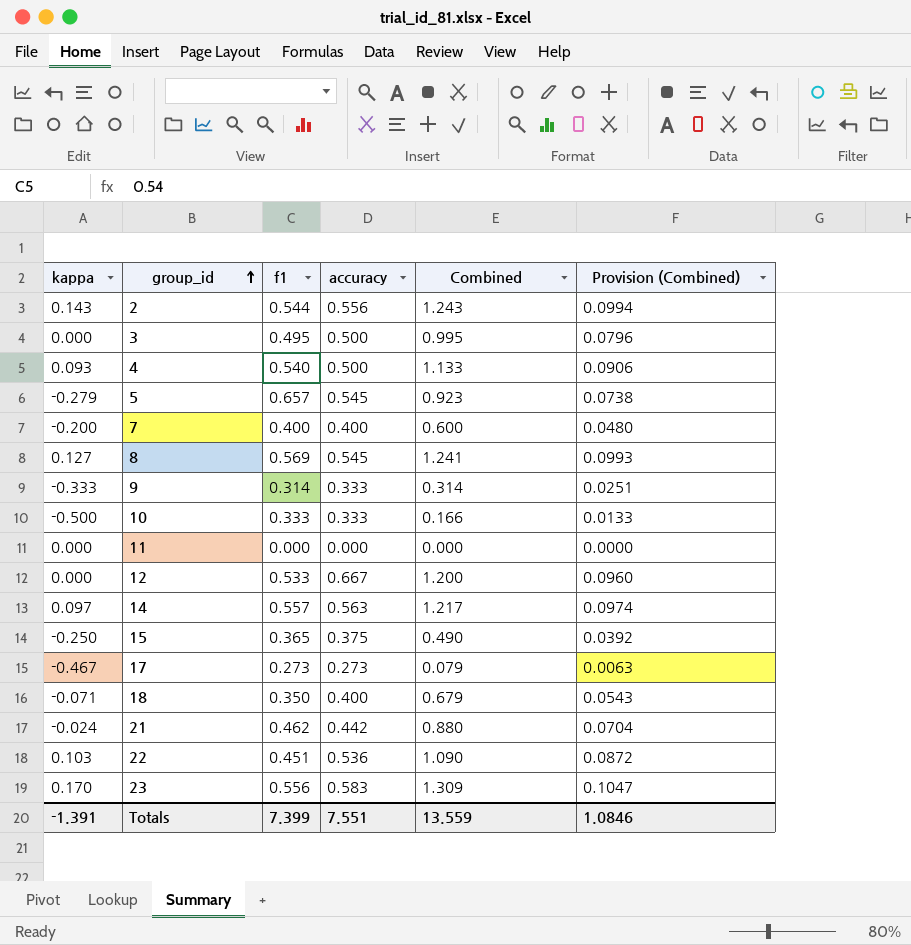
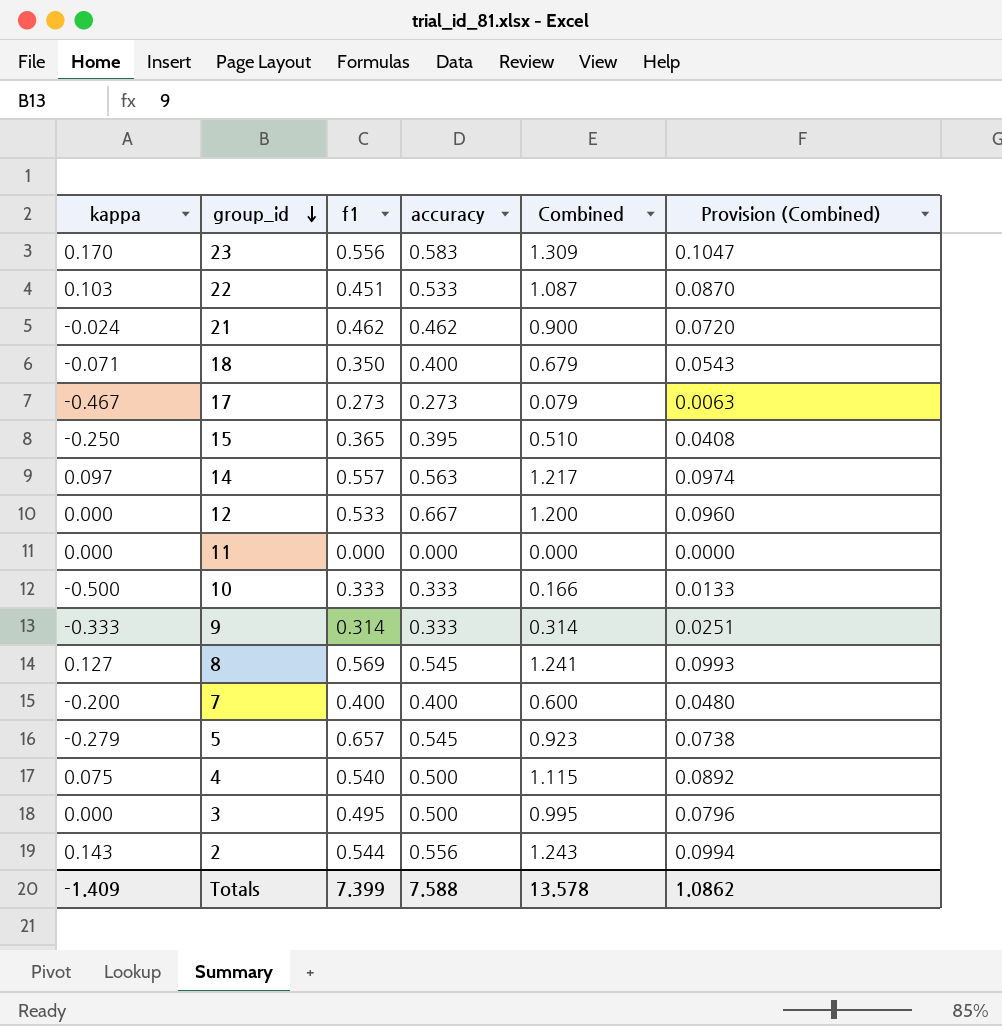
row order: group_id ascending -> group_id descending
22 | accuracy: 0.536 -> 0.533
22 | Combined: 1.090 -> 1.087
22 | Provision (Combined): 0.0872 -> 0.0870
21 | accuracy: 0.442 -> 0.462
21 | Combined: 0.880 -> 0.900
21 | Provision (Combined): 0.0704 -> 0.0720
15 | accuracy: 0.375 -> 0.395
15 | Combined: 0.490 -> 0.510
15 | Provision (Combined): 0.0392 -> 0.0408
4 | kappa: 0.093 -> 0.075
4 | Combined: 1.133 -> 1.115
4 | Provision (Combined): 0.0906 -> 0.0892
Totals | kappa: -1.391 -> -1.409
Totals | accuracy: 7.551 -> 7.588
Totals | Combined: 13.559 -> 13.578
Totals | Provision (Combined): 1.0846 -> 1.0862

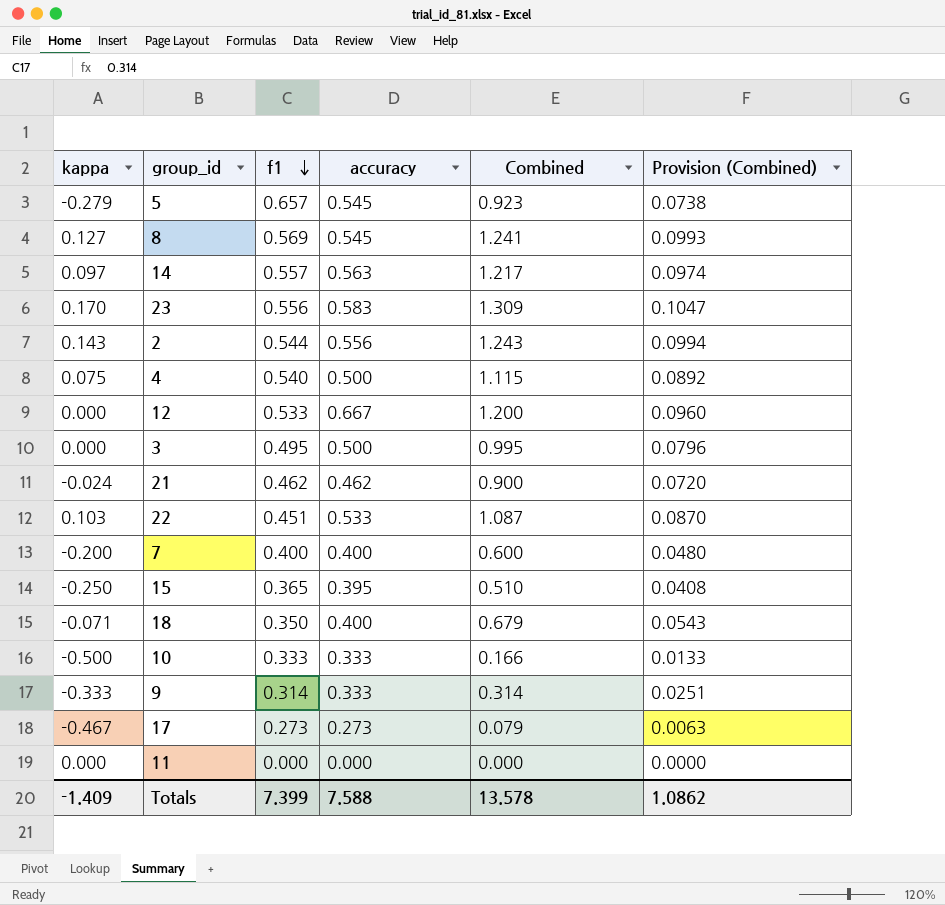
row order: group_id descending -> f1 descending

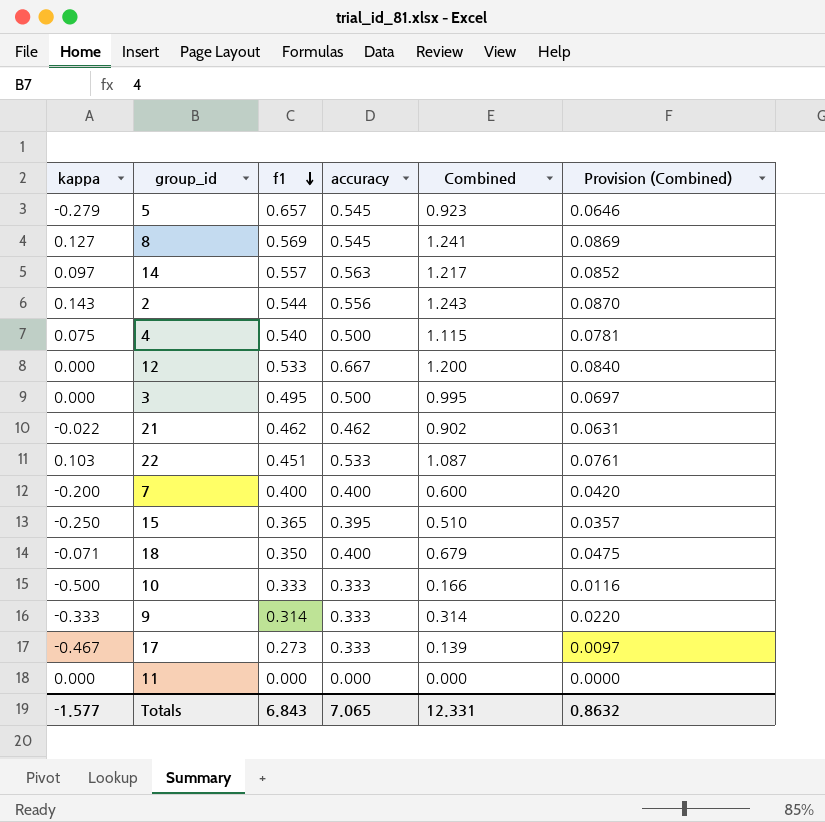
column Provision (Combined) | formula: [Combined] * 0.08 -> [Combined] * 0.07
row 23: 0.170 | 0.556 | 0.583 | 1.309 | 0.1047 -> none
21 | kappa: -0.024 -> -0.022
21 | Combined: 0.900 -> 0.902
17 | accuracy: 0.273 -> 0.333
17 | Combined: 0.079 -> 0.139
Totals | kappa: -1.409 -> -1.577
Totals | f1: 7.399 -> 6.843
Totals | accuracy: 7.588 -> 7.065
Totals | Combined: 13.578 -> 12.331
Totals | Provision (Combined): 1.0862 -> 0.8632

